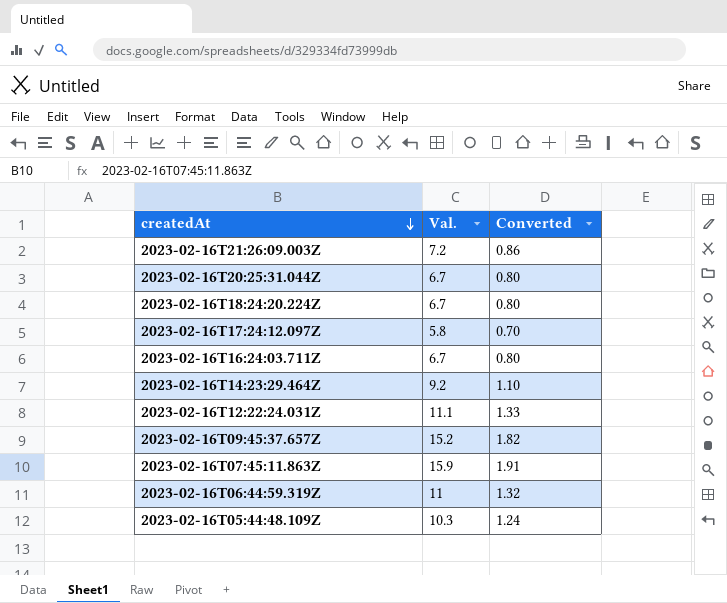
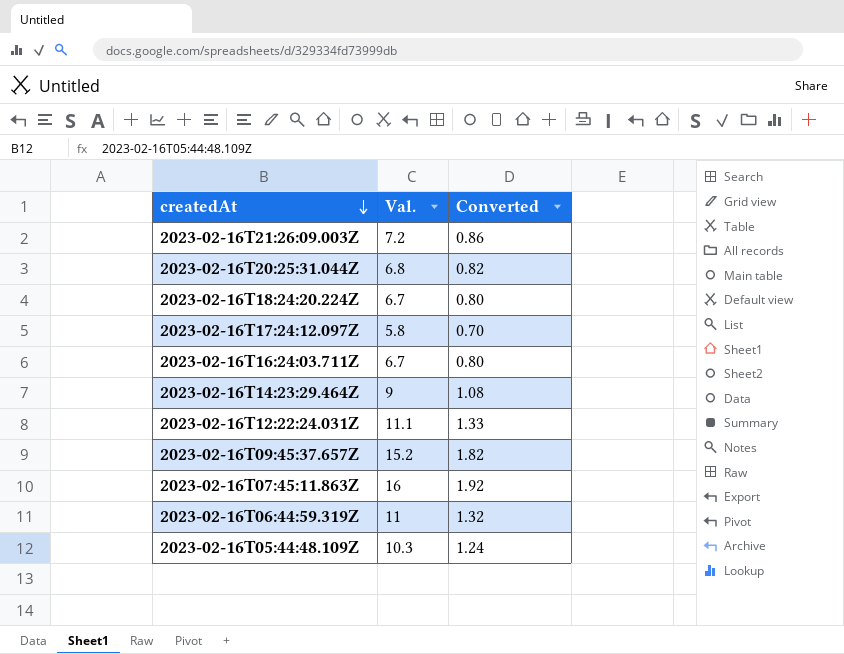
2023-02-16T20:25:31.044Z | Val.: 6.7 -> 6.8
2023-02-16T20:25:31.044Z | Converted: 0.80 -> 0.82
2023-02-16T14:23:29.464Z | Val.: 9.2 -> 9
2023-02-16T14:23:29.464Z | Converted: 1.10 -> 1.08
2023-02-16T07:45:11.863Z | Val.: 15.9 -> 16
2023-02-16T07:45:11.863Z | Converted: 1.91 -> 1.92

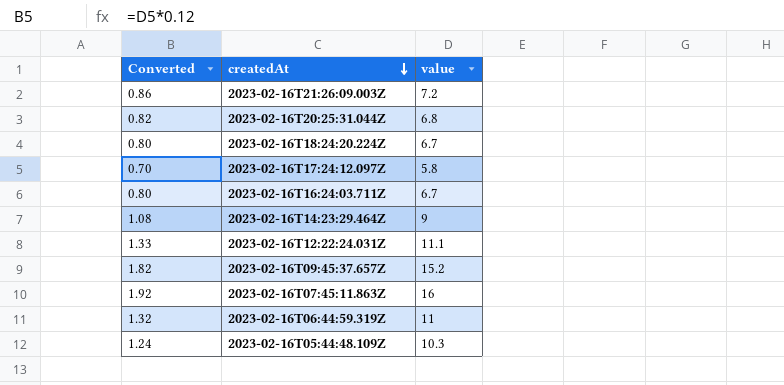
column Converted | position: 3 -> 1
column name: Val. -> value

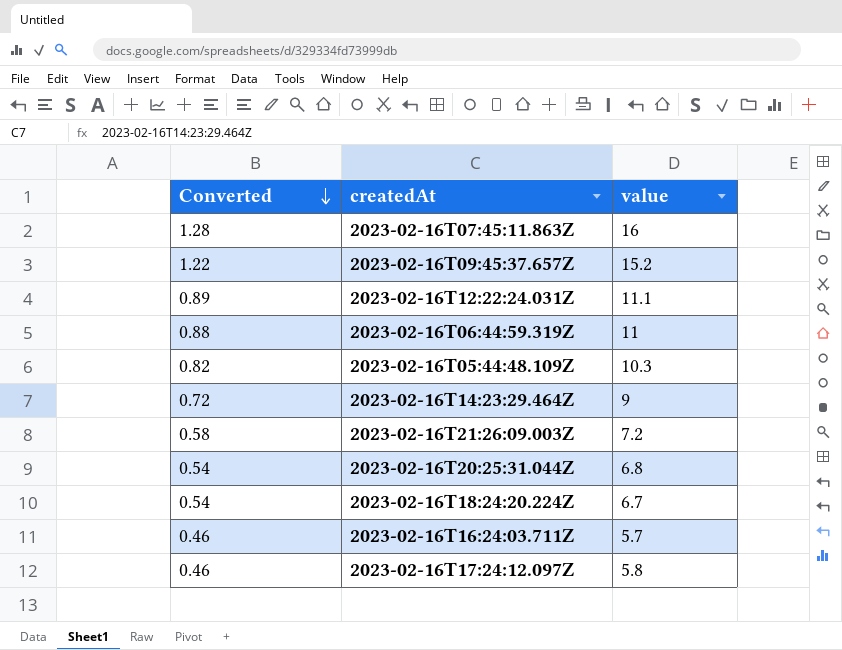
row order: createdAt descending -> Converted descending
column Converted | formula: [value] * 0.12 -> [value] * 0.08
2023-02-16T16:24:03.711Z | value: 6.7 -> 5.7

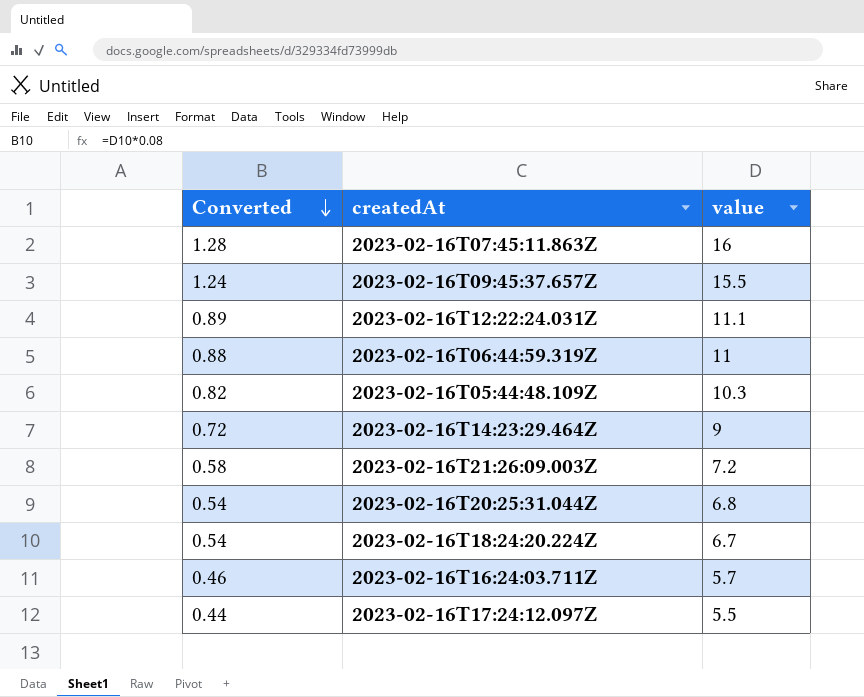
2023-02-16T09:45:37.657Z | Converted: 1.22 -> 1.24
2023-02-16T09:45:37.657Z | value: 15.2 -> 15.5
2023-02-16T17:24:12.097Z | Converted: 0.46 -> 0.44
2023-02-16T17:24:12.097Z | value: 5.8 -> 5.5

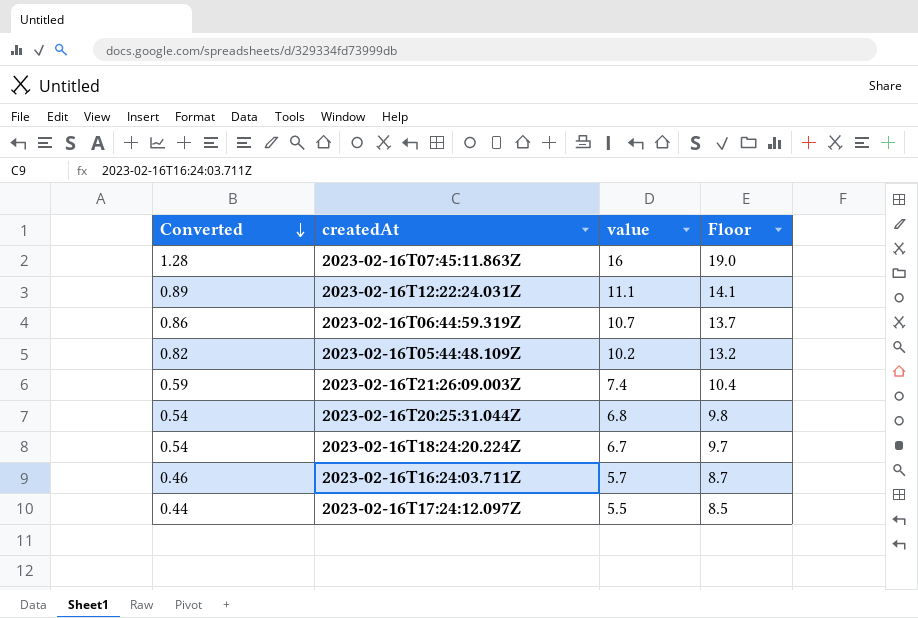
column Floor | formula: none -> [value] + 3
row 2023-02-16T09:45:37.657Z: 1.24 | 15.5 -> none
row 2023-02-16T14:23:29.464Z: 0.72 | 9 -> none
2023-02-16T06:44:59.319Z | Converted: 0.88 -> 0.86
2023-02-16T06:44:59.319Z | value: 11 -> 10.7
2023-02-16T05:44:48.109Z | value: 10.3 -> 10.2
2023-02-16T21:26:09.003Z | Converted: 0.58 -> 0.59
2023-02-16T21:26:09.003Z | value: 7.2 -> 7.4

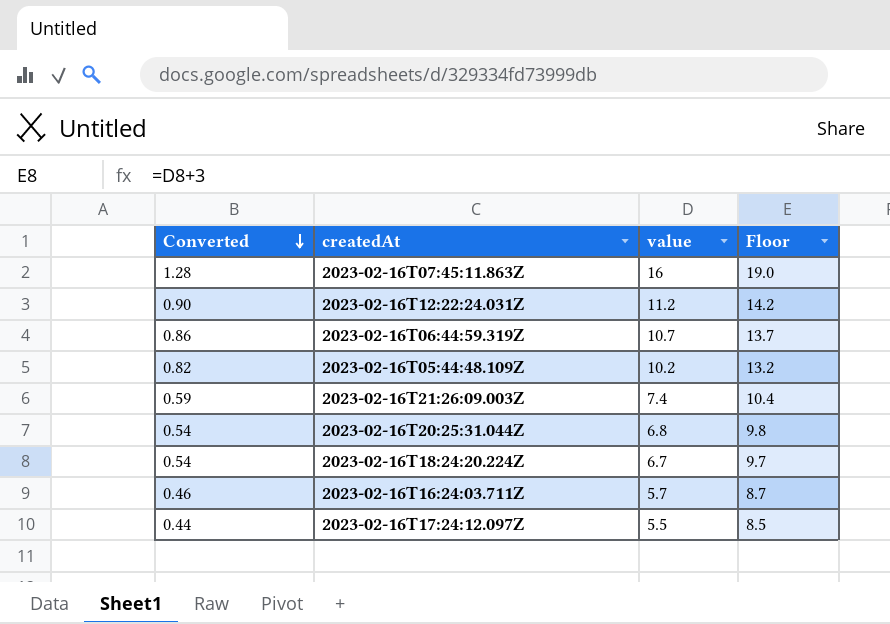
2023-02-16T12:22:24.031Z | Converted: 0.89 -> 0.90
2023-02-16T12:22:24.031Z | value: 11.1 -> 11.2
2023-02-16T12:22:24.031Z | Floor: 14.1 -> 14.2

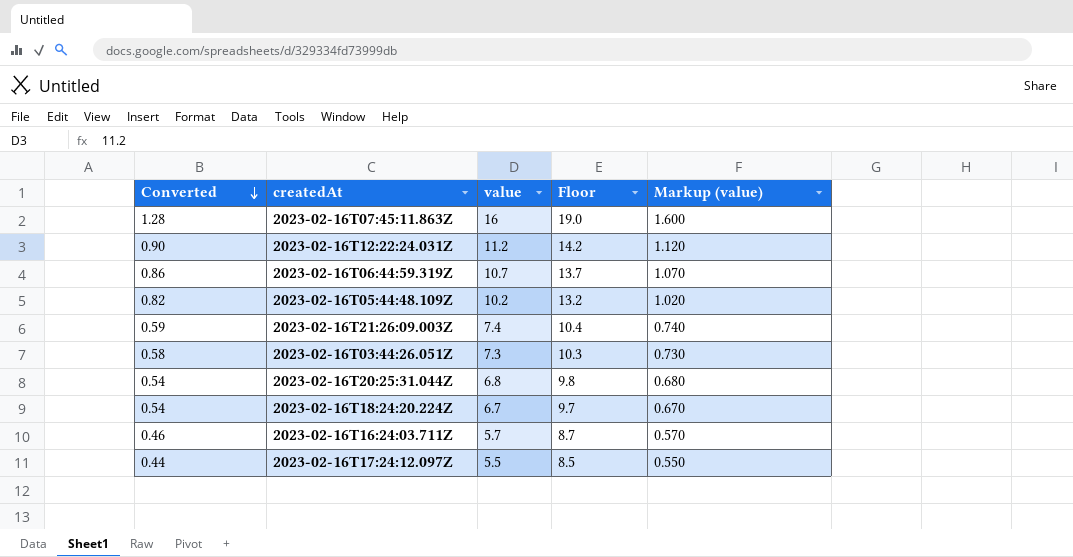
column Markup (value) | formula: none -> [value] * 0.1
row 2023-02-16T03:44:26.051Z: none -> 0.58 | 7.3 | 10.3 | 0.730

